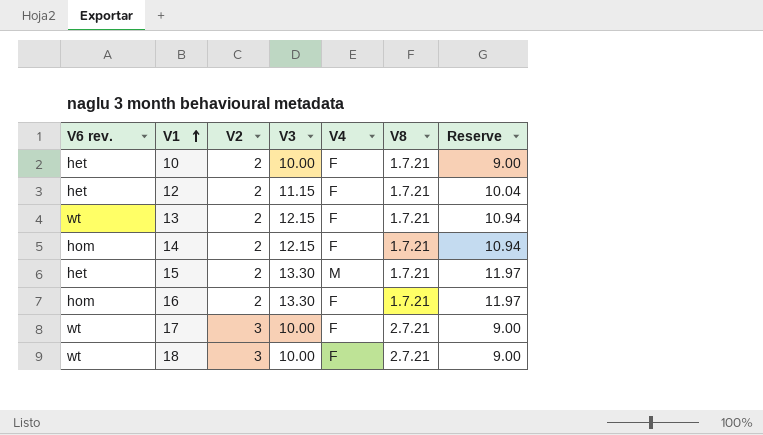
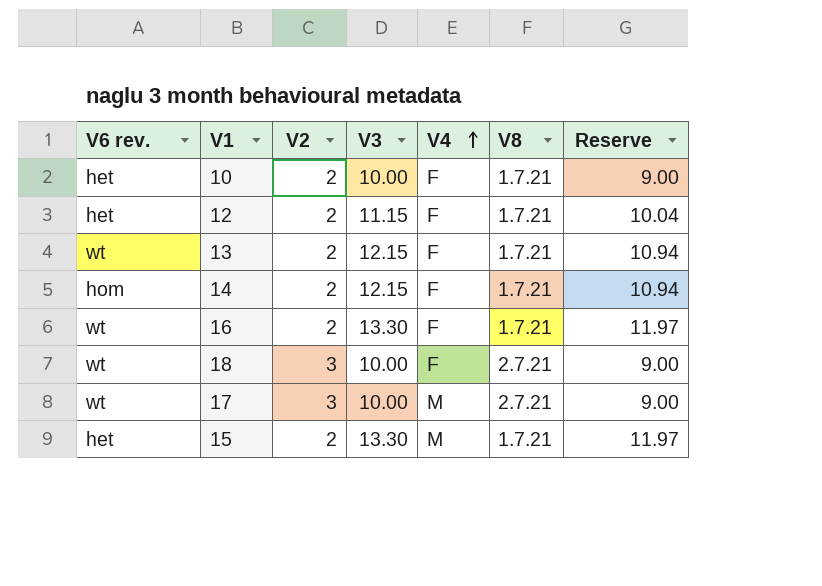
row order: V1 ascending -> V4 ascending
16 | V6 rev.: hom -> wt
17 | V4: F -> M

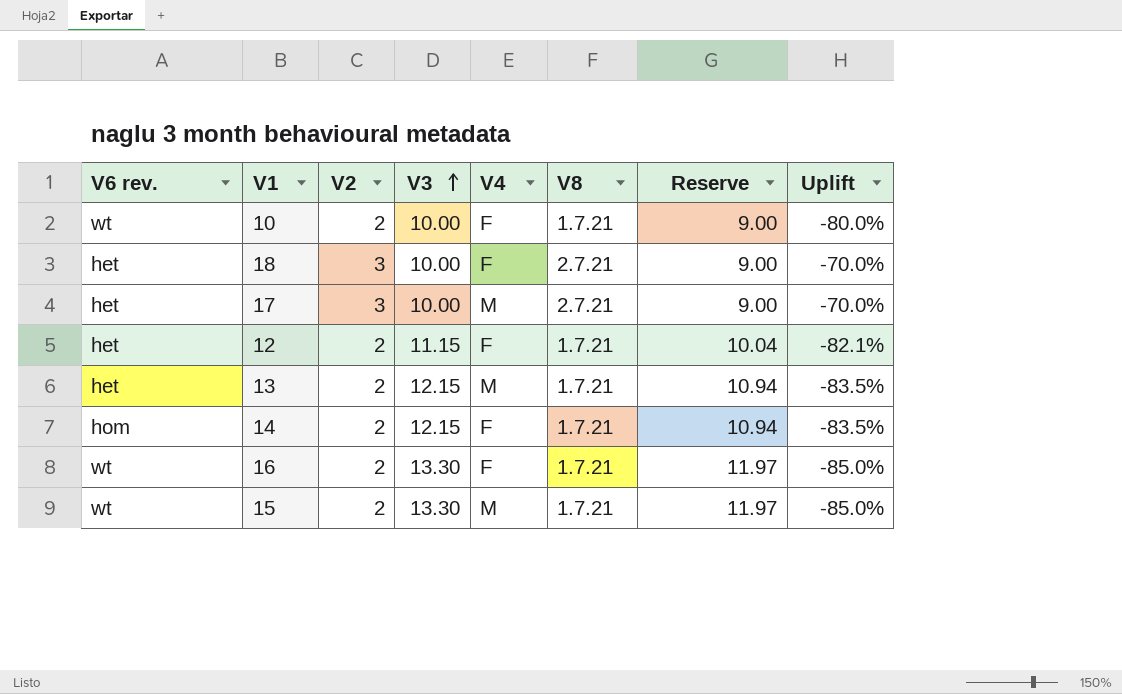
row order: V4 ascending -> V3 ascending
column Uplift | formula: none -> ([V2] - [V3]) / [V3]
10 | V6 rev.: het -> wt
18 | V6 rev.: wt -> het
17 | V6 rev.: wt -> het
13 | V6 rev.: wt -> het
13 | V4: F -> M
15 | V6 rev.: het -> wt

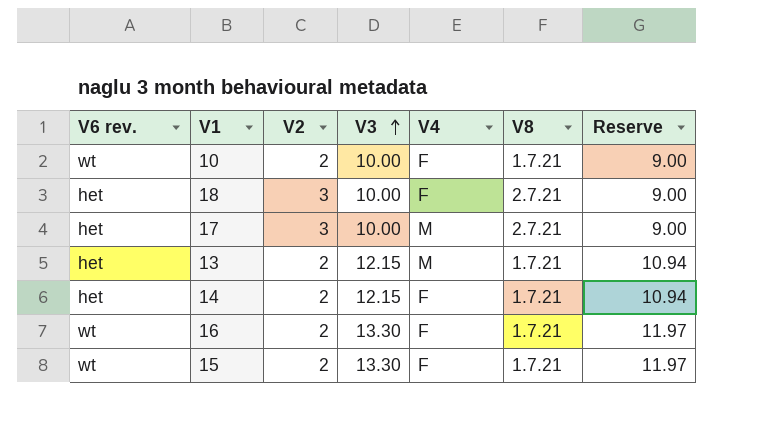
column Uplift | formula: ([V2] - [V3]) / [V3] -> none
row 12: het | 2 | 11.15 | F | 1.7.21 | 10.04 | -82.1% -> none
14 | V6 rev.: hom -> het
15 | V4: M -> F

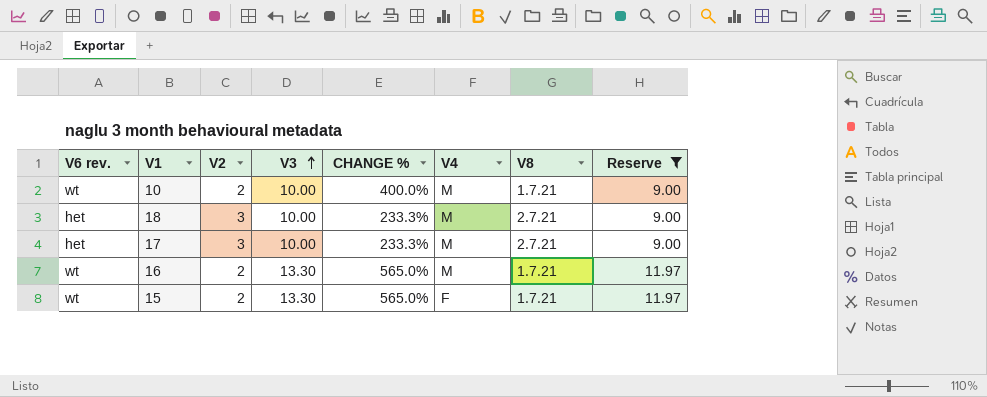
filter: none -> Reserve != 10.94
column CHANGE % | formula: none -> ([V3] - [V2]) / [V2]
10 | V4: F -> M
18 | V4: F -> M
16 | V4: F -> M

